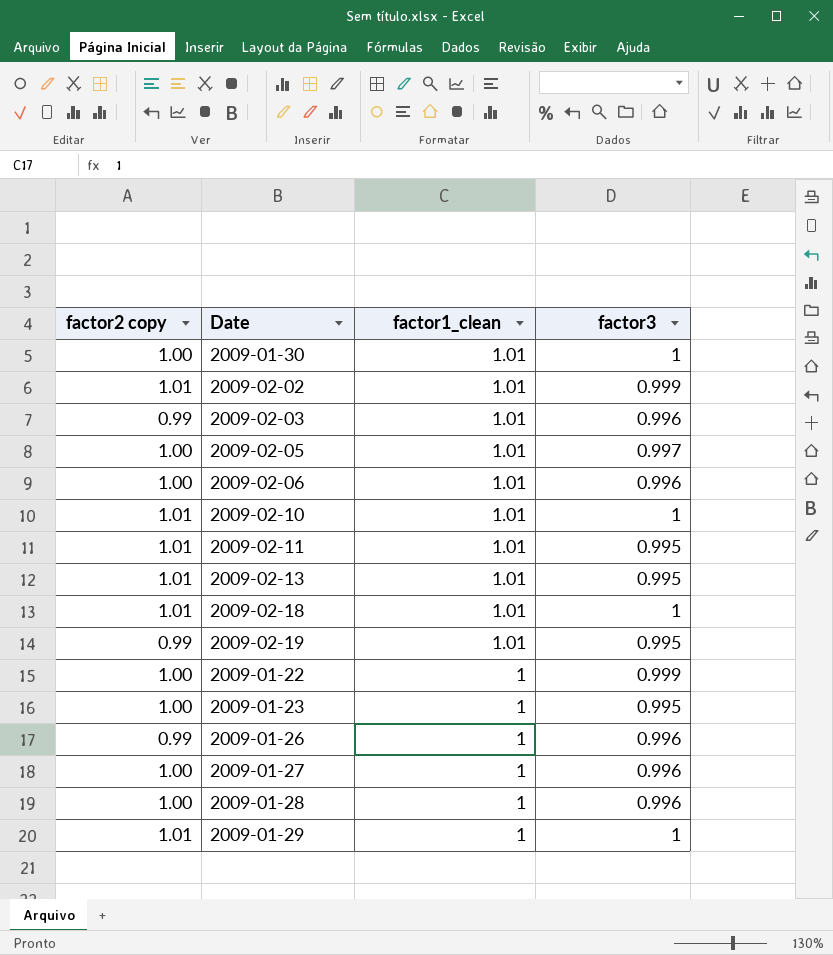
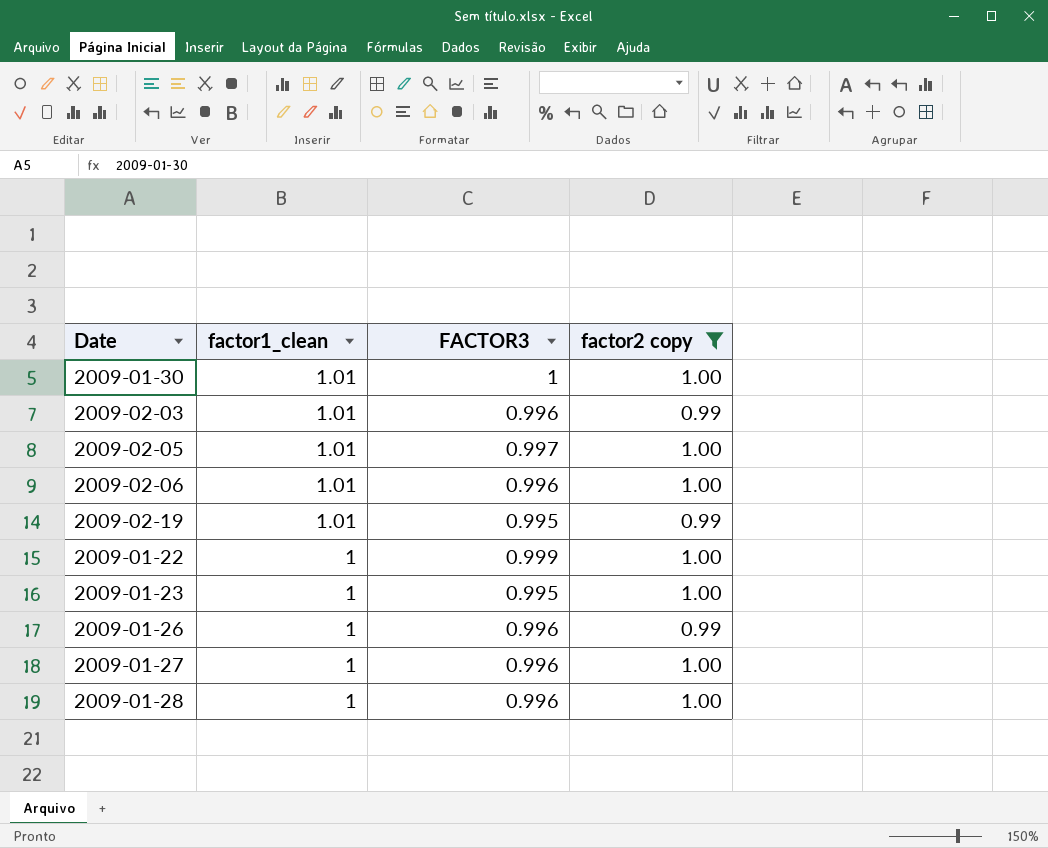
filter: none -> factor2 copy != 1.01
column name: factor3 -> FACTOR3
column factor2 copy | position: 1 -> 4

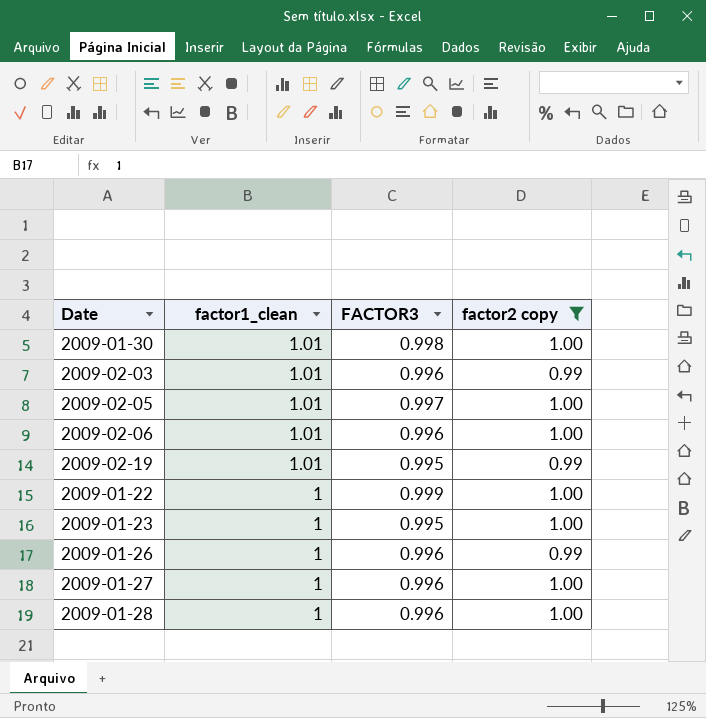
2009-01-30 | FACTOR3: 1 -> 0.998

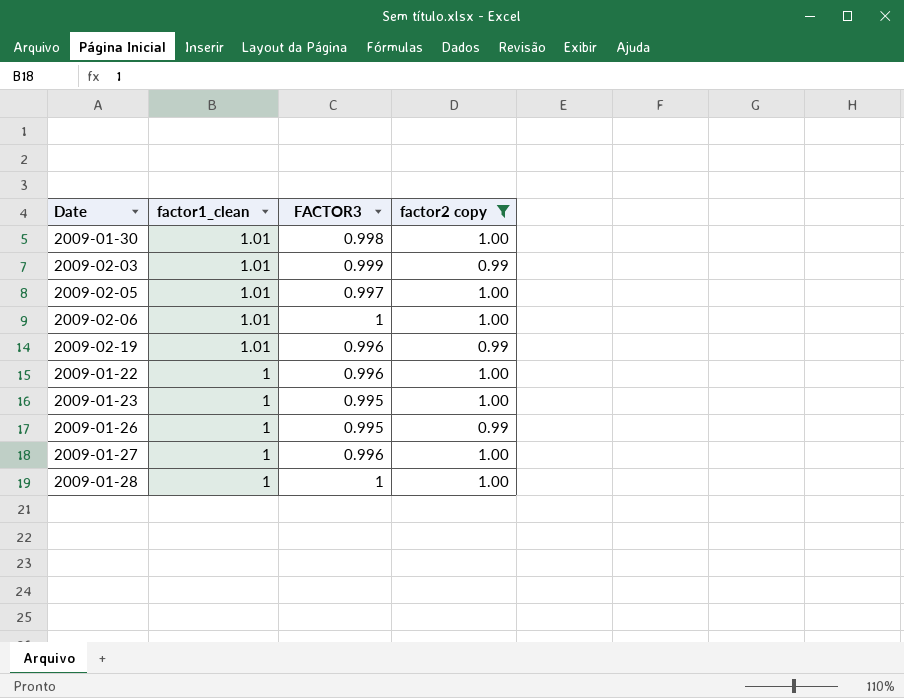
2009-02-03 | FACTOR3: 0.996 -> 0.999
2009-02-06 | FACTOR3: 0.996 -> 1
2009-02-19 | FACTOR3: 0.995 -> 0.996
2009-01-22 | FACTOR3: 0.999 -> 0.996
2009-01-26 | FACTOR3: 0.996 -> 0.995
2009-01-28 | FACTOR3: 0.996 -> 1

